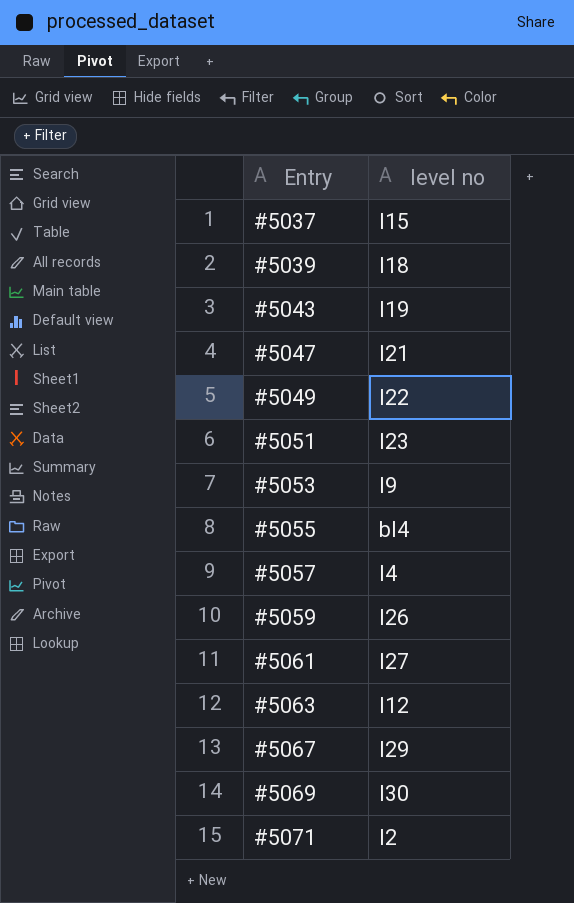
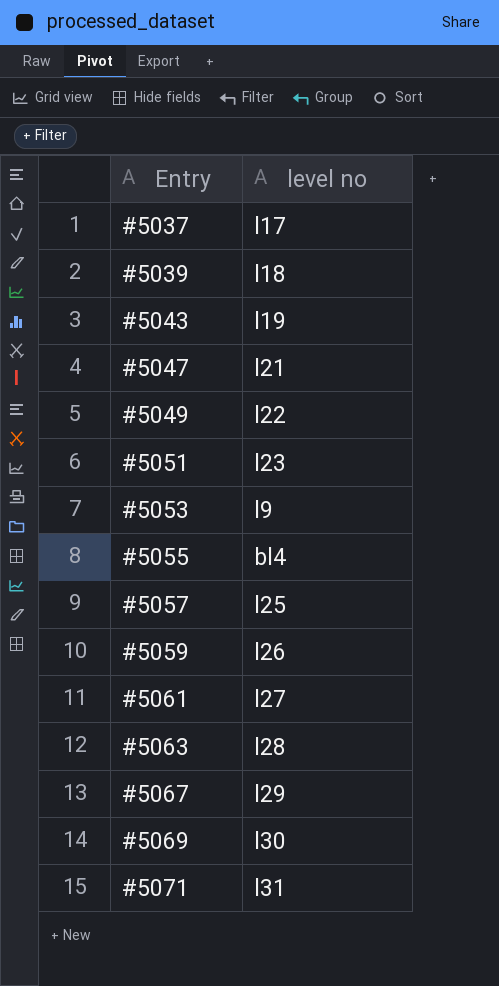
#5037 | level no: l15 -> l17
#5057 | level no: l4 -> l25
#5063 | level no: l12 -> l28
#5071 | level no: l2 -> l31

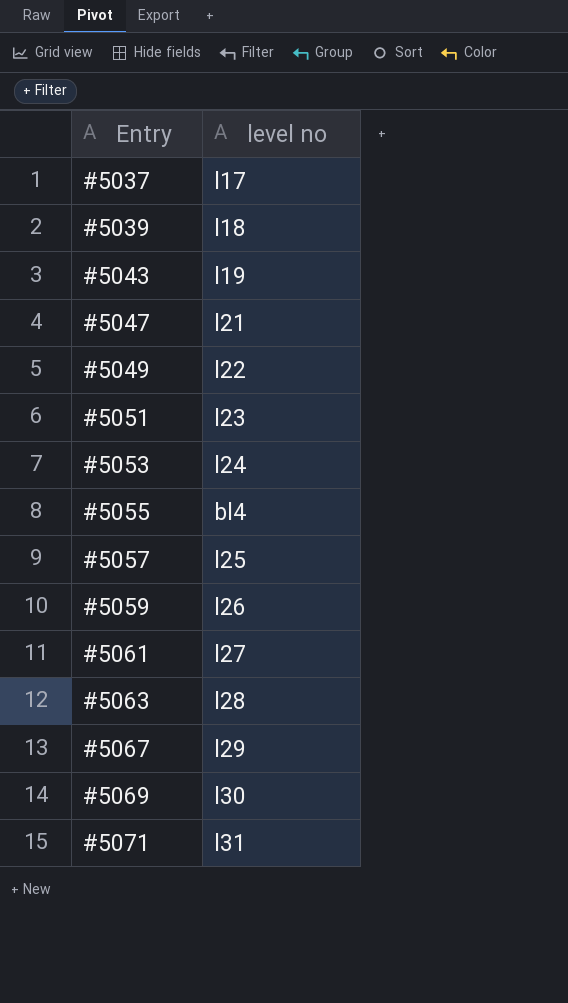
#5053 | level no: l9 -> l24

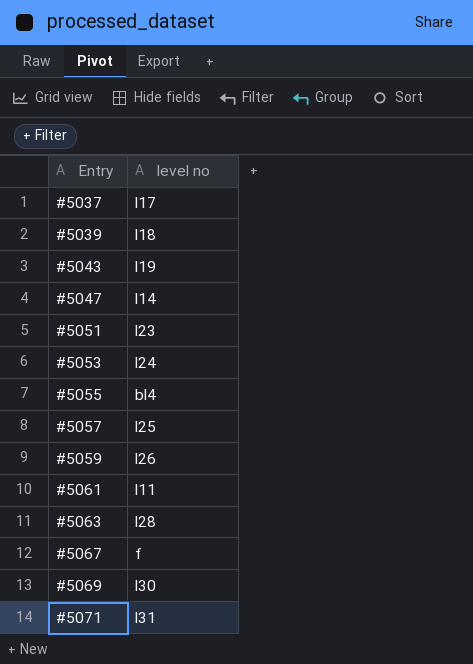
row #5049: l22 -> none
#5047 | level no: l21 -> l14
#5061 | level no: l27 -> l11
#5067 | level no: l29 -> f

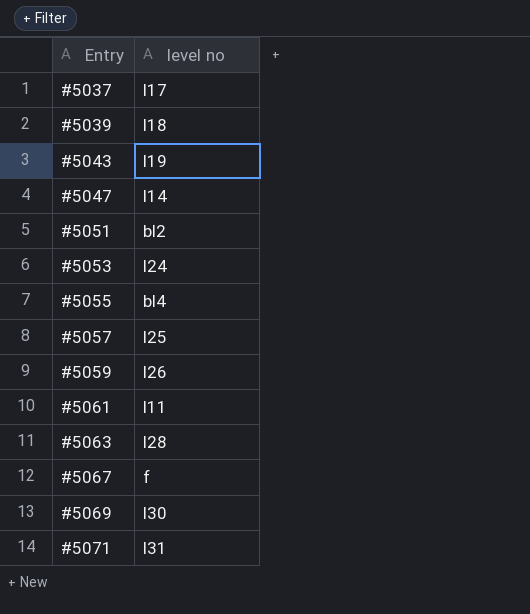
#5051 | level no: l23 -> bl2

